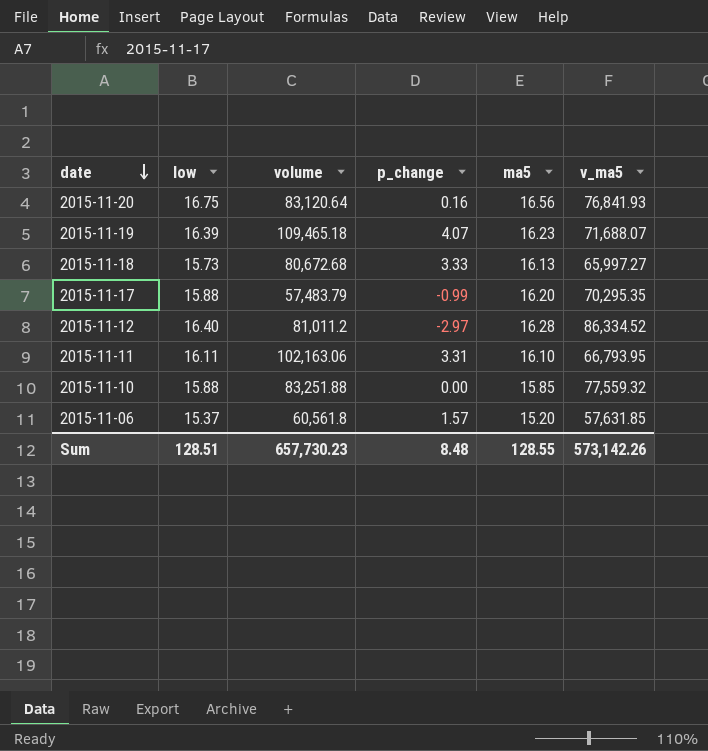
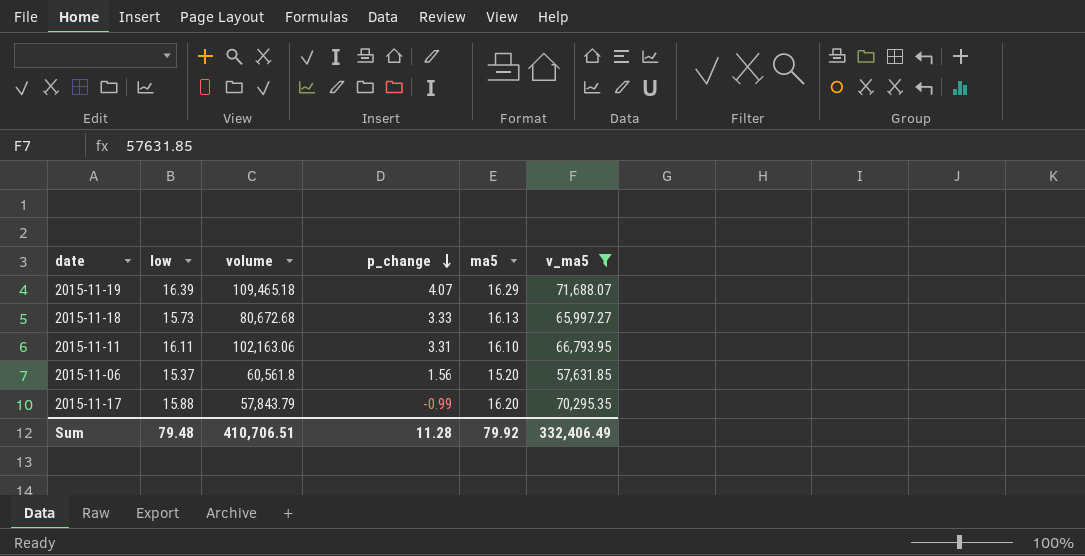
filter: none -> v_ma5 <= 71,688.07
row order: date descending -> p_change descending
2015-11-19 | ma5: 16.23 -> 16.29
2015-11-06 | p_change: 1.57 -> 1.56
2015-11-17 | volume: 57,483.79 -> 57,843.79
Sum | low: 128.51 -> 79.48
Sum | volume: 657,730.23 -> 410,706.51
Sum | p_change: 8.48 -> 11.28
Sum | ma5: 128.55 -> 79.92
Sum | v_ma5: 573,142.26 -> 332,406.49

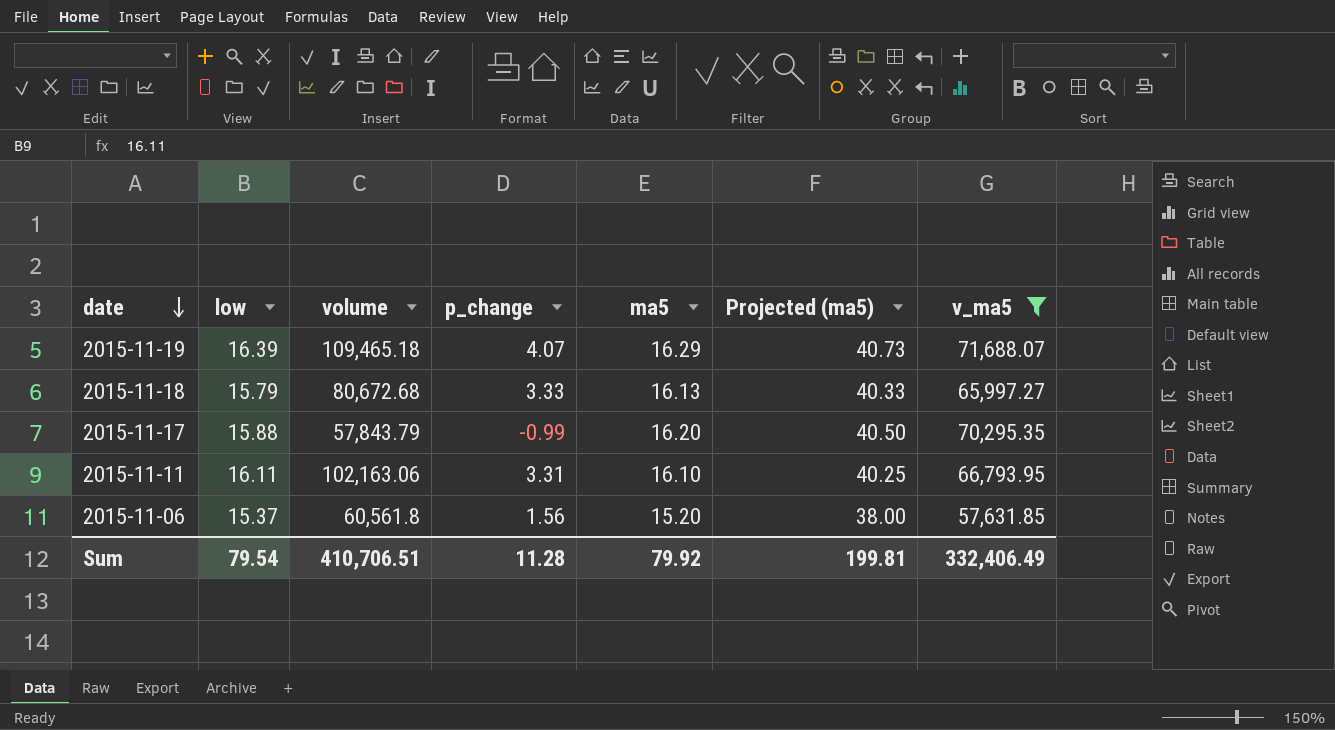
row order: p_change descending -> date descending
column Projected (ma5) | formula: none -> [ma5] * 2.5
2015-11-18 | low: 15.73 -> 15.79
Sum | low: 79.48 -> 79.54

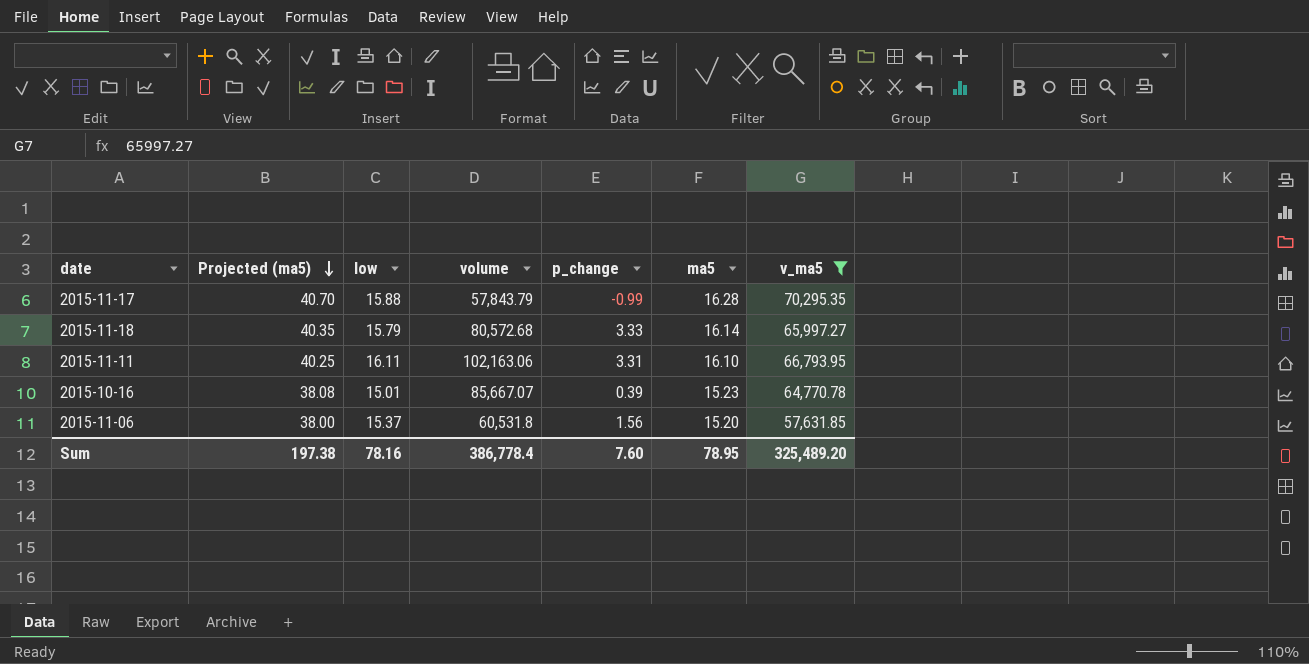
row order: date descending -> Projected (ma5) descending
column Projected (ma5) | position: 6 -> 2
row 2015-11-19: 16.39 | 109,465.18 | 4.07 | 16.29 | 40.73 | 71,688.07 -> none
2015-11-17 | Projected (ma5): 40.50 -> 40.70
2015-11-17 | ma5: 16.20 -> 16.28
2015-11-18 | Projected (ma5): 40.33 -> 40.35
2015-11-18 | volume: 80,672.68 -> 80,572.68
2015-11-18 | ma5: 16.13 -> 16.14
row 2015-10-16: none -> 38.08 | 15.01 | 85,667.07 | 0.39 | 15.23 | 64,770.78
2015-11-06 | volume: 60,561.8 -> 60,531.8
Sum | Projected (ma5): 199.81 -> 197.38
Sum | low: 79.54 -> 78.16
Sum | volume: 410,706.51 -> 386,778.4
Sum | p_change: 11.28 -> 7.60
Sum | ma5: 79.92 -> 78.95
Sum | v_ma5: 332,406.49 -> 325,489.20

